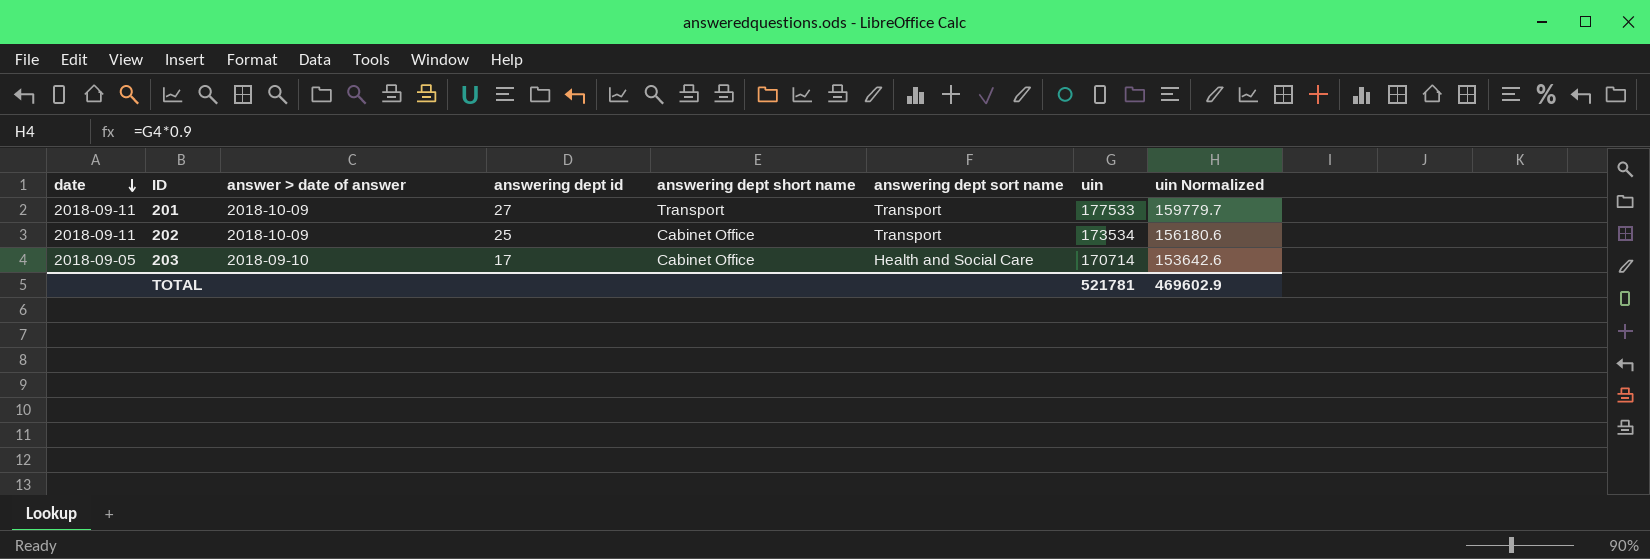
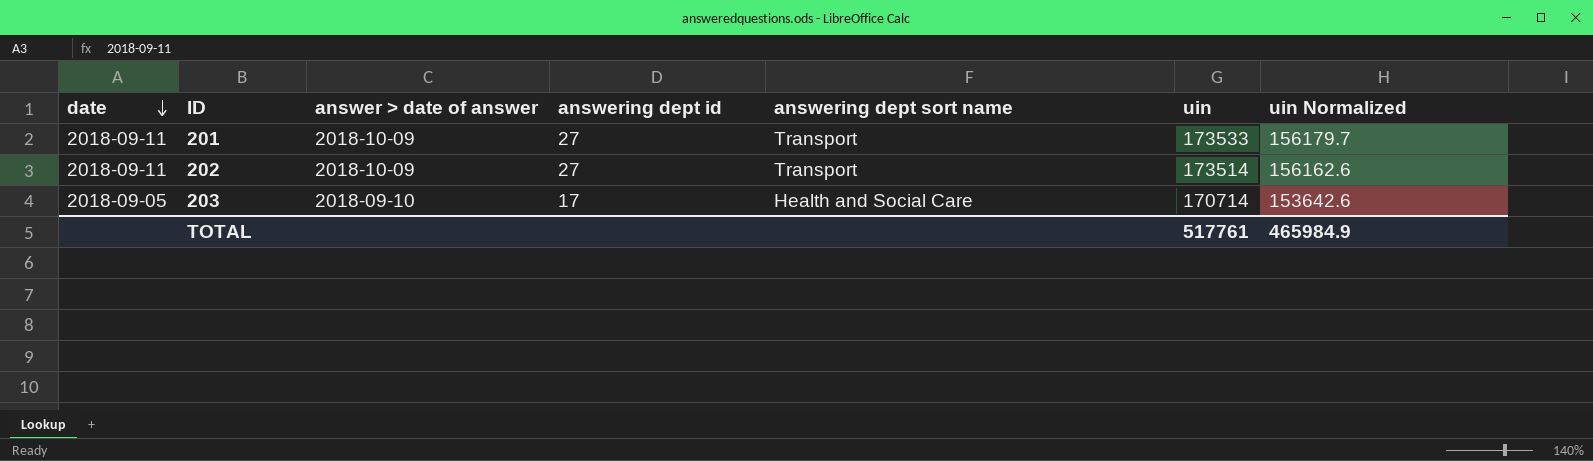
column answering dept short name | position: 5 -> none
201 | uin: 177533 -> 173533
201 | uin Normalized: 159779.7 -> 156179.7
202 | answering dept id: 25 -> 27
202 | uin: 173534 -> 173514
202 | uin Normalized: 156180.6 -> 156162.6
TOTAL | uin: 521781 -> 517761
TOTAL | uin Normalized: 469602.9 -> 465984.9

